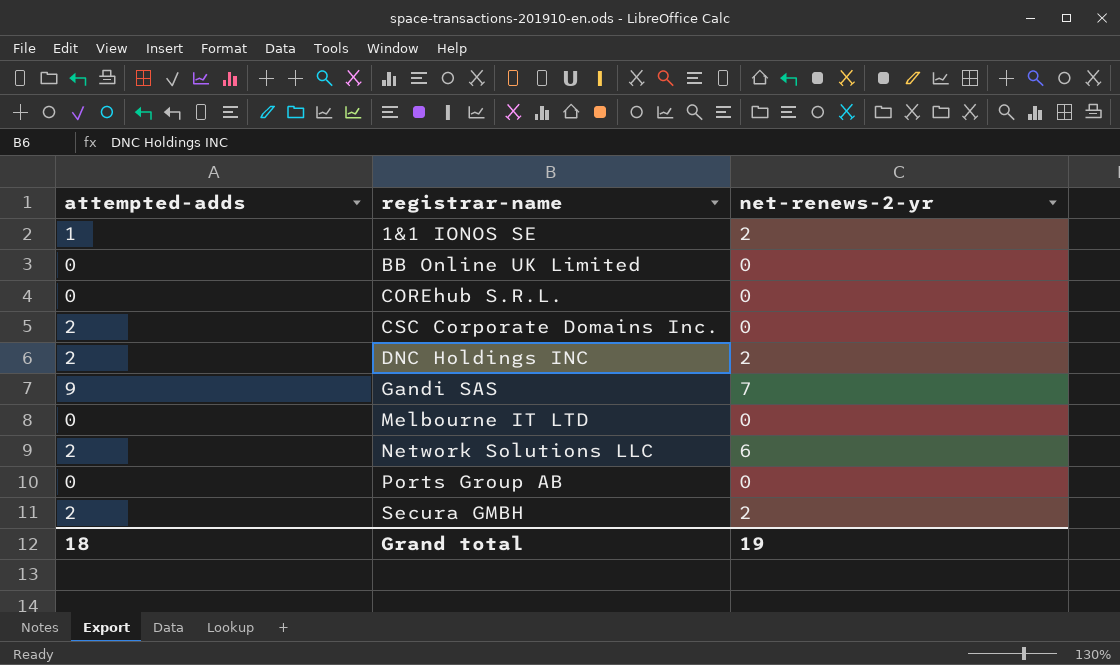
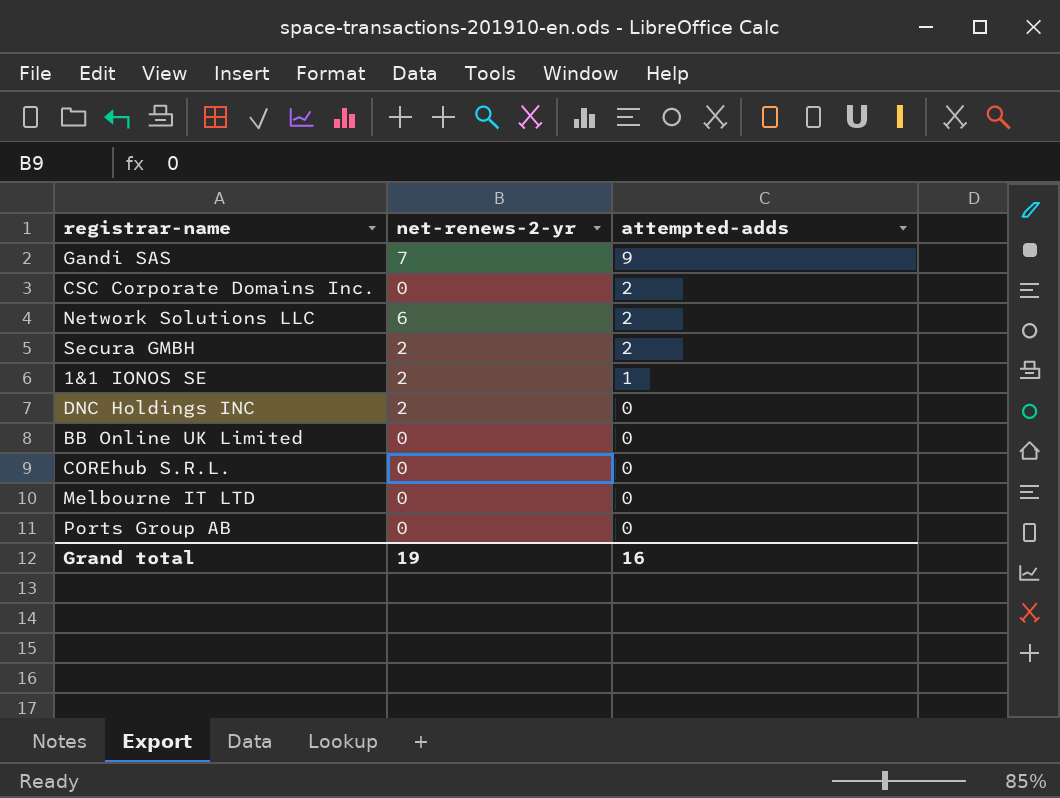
row order: registrar-name ascending -> attempted-adds descending
column attempted-adds | position: 1 -> 3
DNC Holdings INC | attempted-adds: 2 -> 0
Grand total | attempted-adds: 18 -> 16

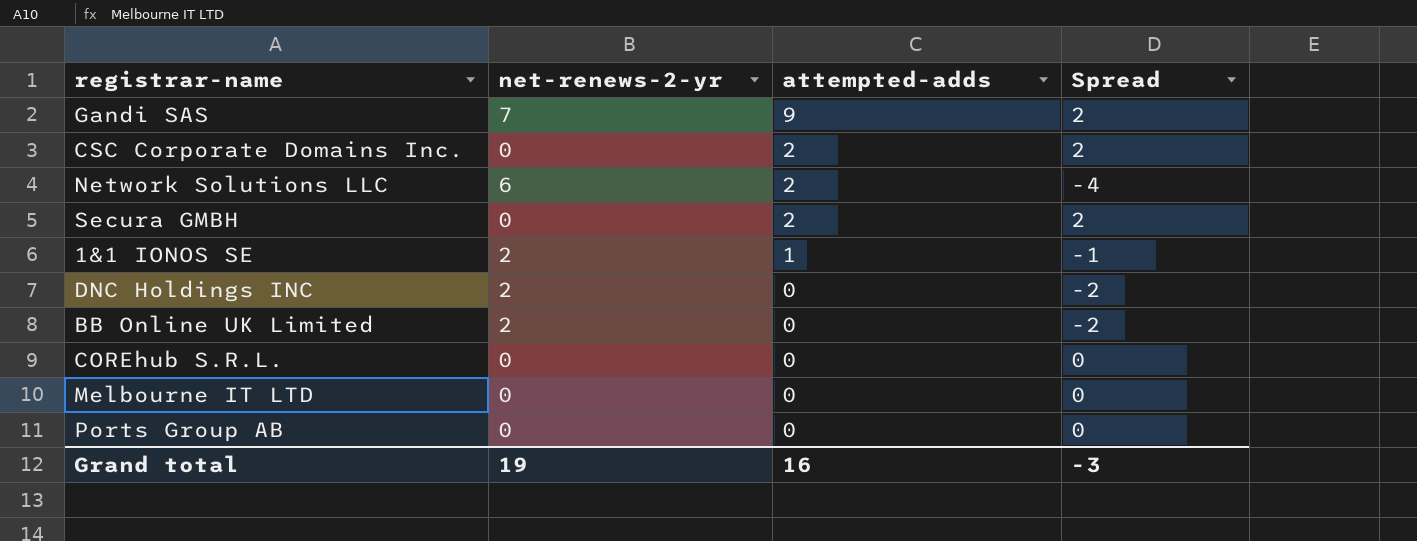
column Spread | formula: none -> [attempted-adds] - [net-renews-2-yr]
Secura GMBH | net-renews-2-yr: 2 -> 0
BB Online UK Limited | net-renews-2-yr: 0 -> 2

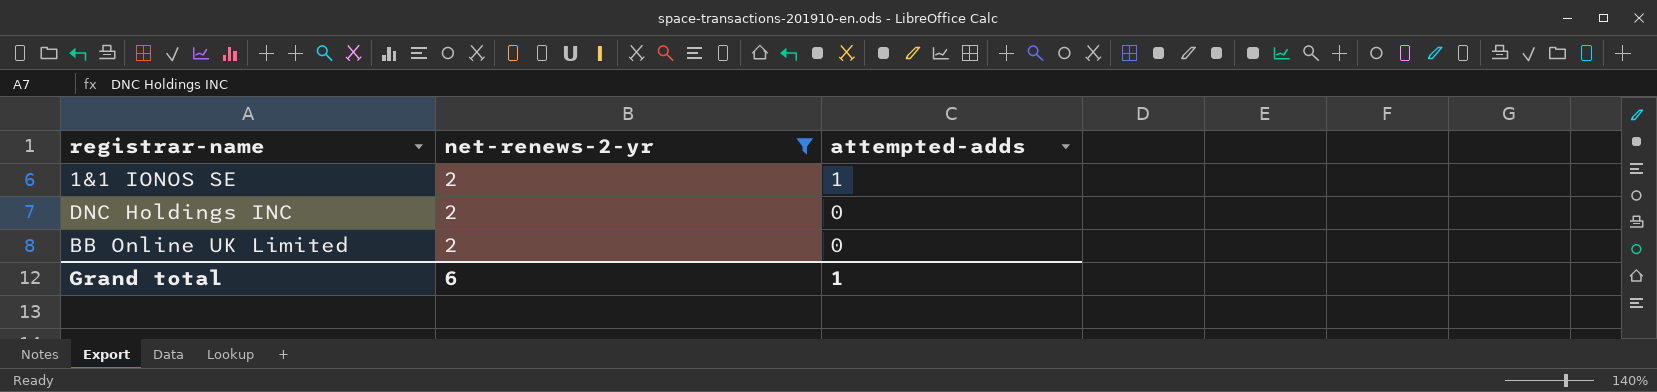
filter: none -> net-renews-2-yr = 2
column Spread | formula: [attempted-adds] - [net-renews-2-yr] -> none
Grand total | net-renews-2-yr: 19 -> 6
Grand total | attempted-adds: 16 -> 1

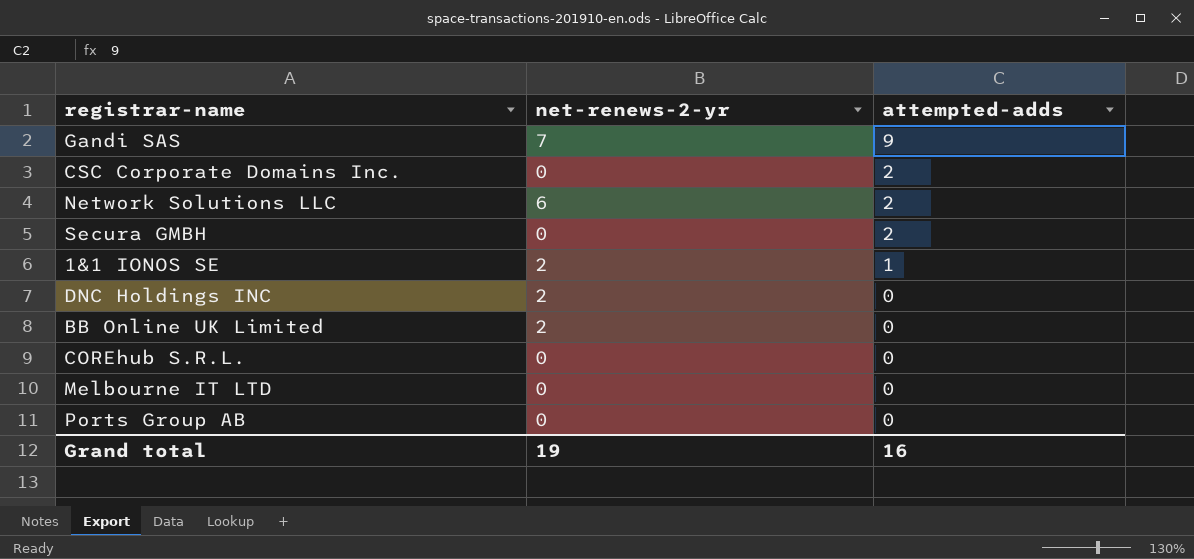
filter: net-renews-2-yr = 2 -> none
Grand total | net-renews-2-yr: 6 -> 19
Grand total | attempted-adds: 1 -> 16

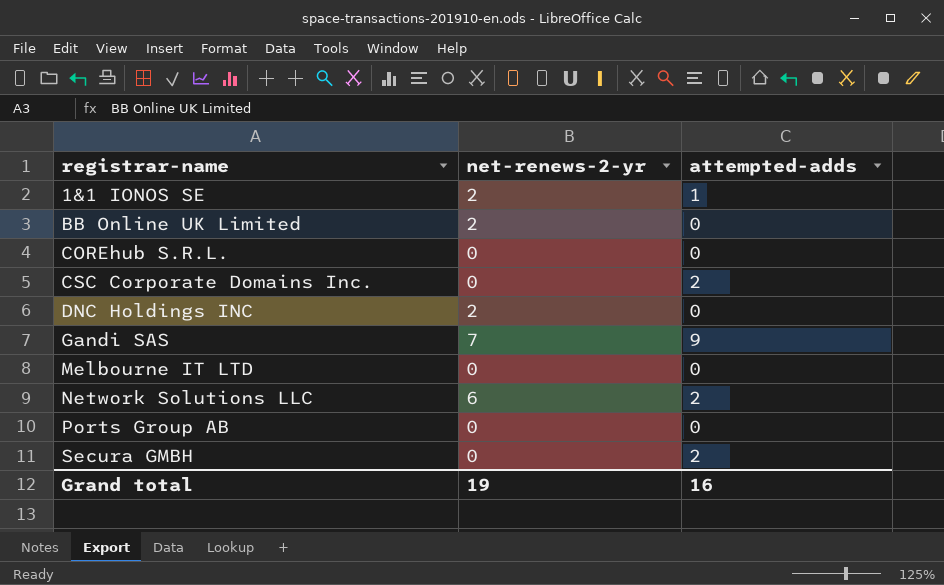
row order: attempted-adds descending -> registrar-name ascending

